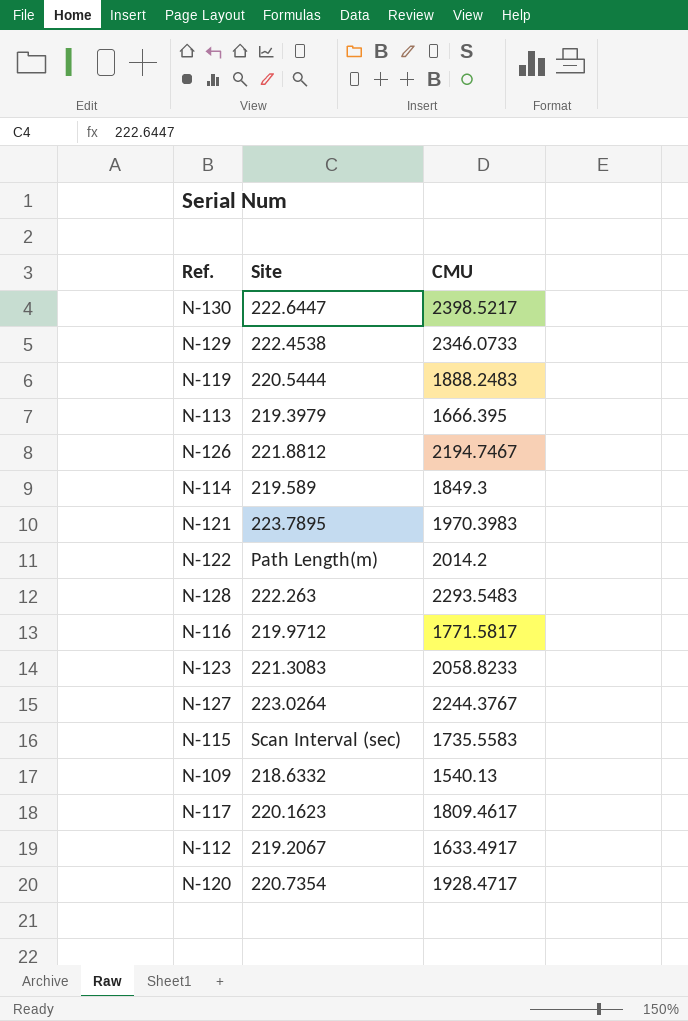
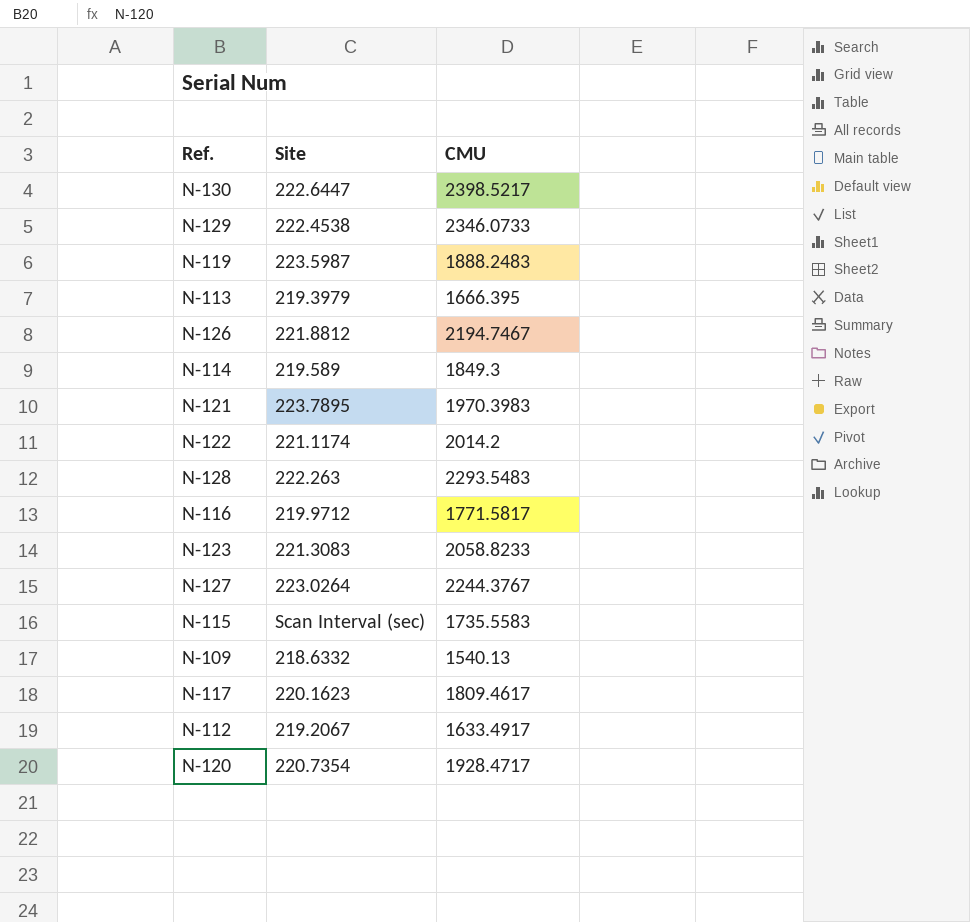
N-119 | Site: 220.5444 -> 223.5987
N-122 | Site: Path Length(m) -> 221.1174

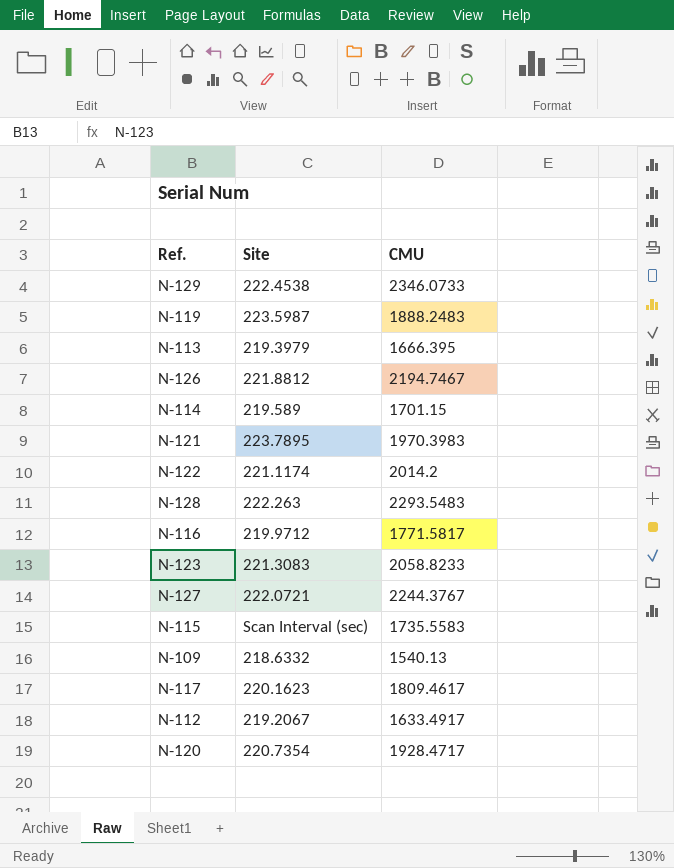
row N-130: 222.6447 | 2398.5217 -> none
N-114 | CMU: 1849.3 -> 1701.15
N-127 | Site: 223.0264 -> 222.0721

